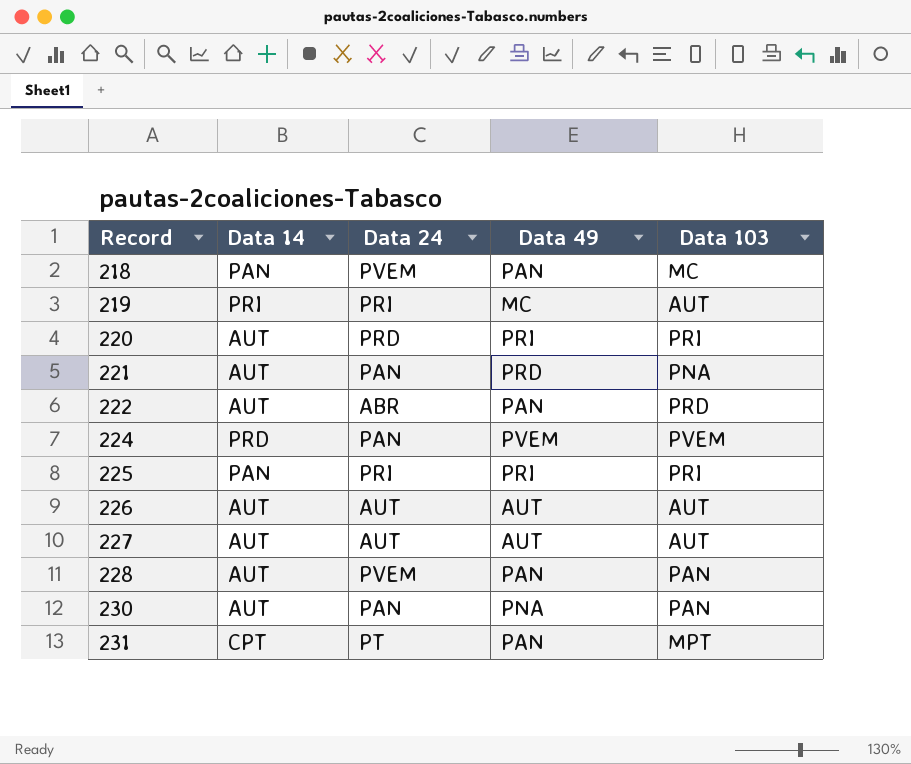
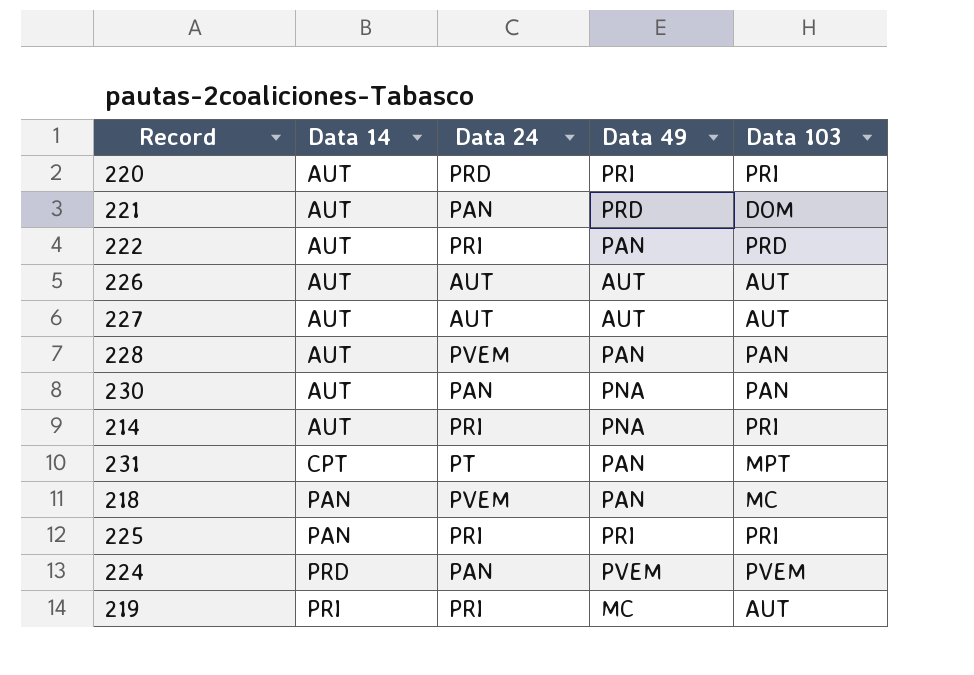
row order: Record ascending -> Data 14 ascending
221 | Data 103: PNA -> DOM
222 | Data 24: ABR -> PRI
row 214: none -> AUT | PRI | PNA | PRI

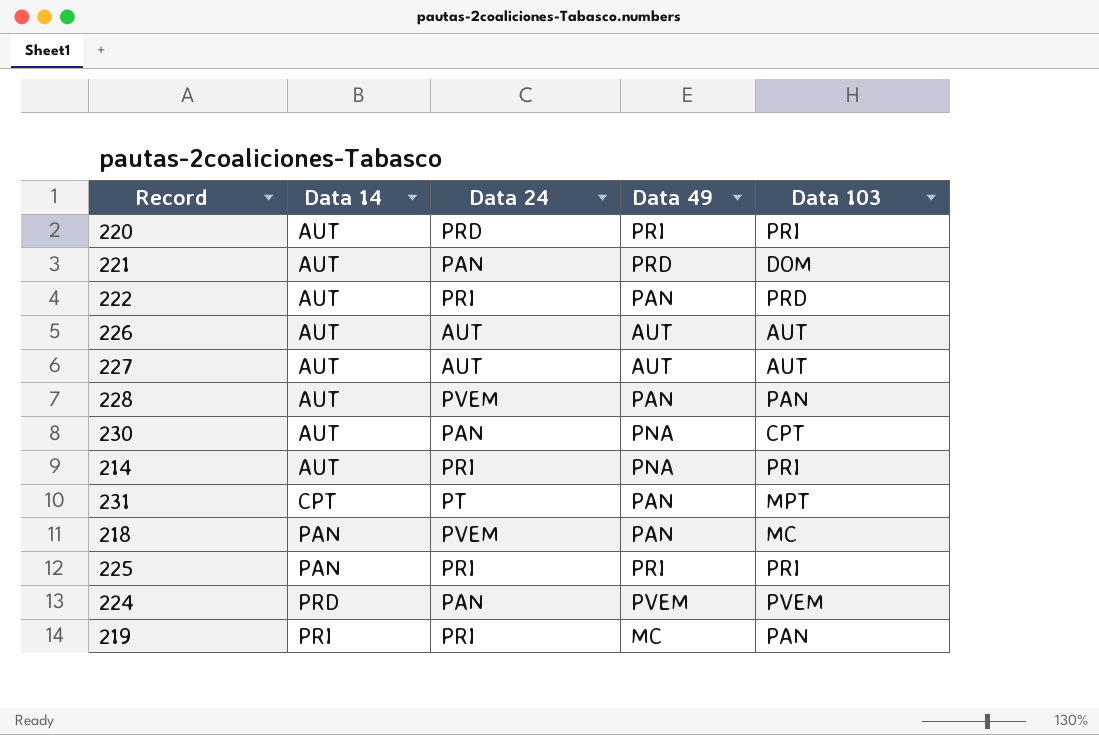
230 | Data 103: PAN -> CPT
219 | Data 103: AUT -> PAN

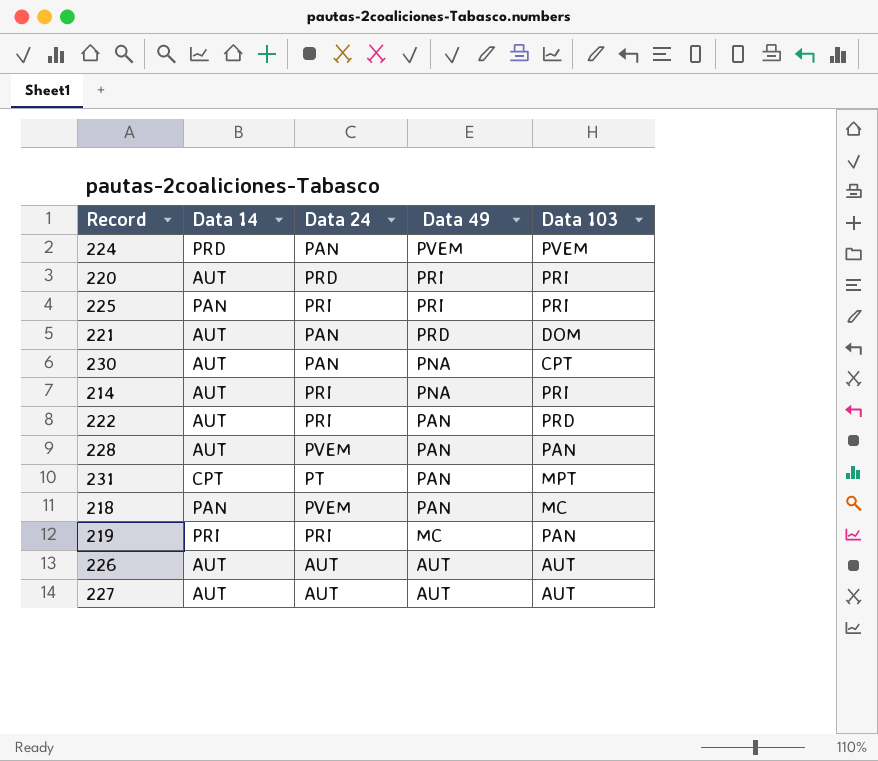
row order: Data 14 ascending -> Data 49 descending

